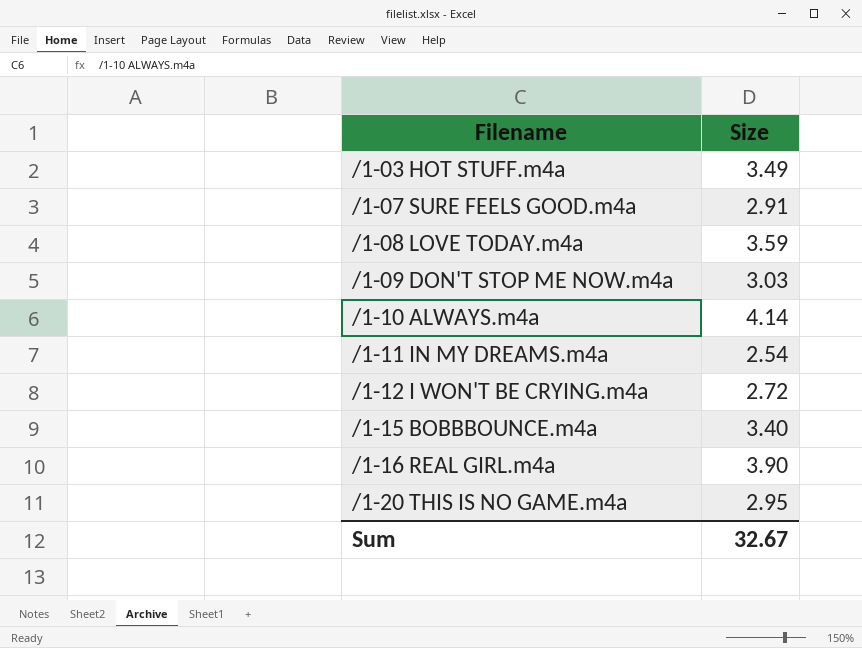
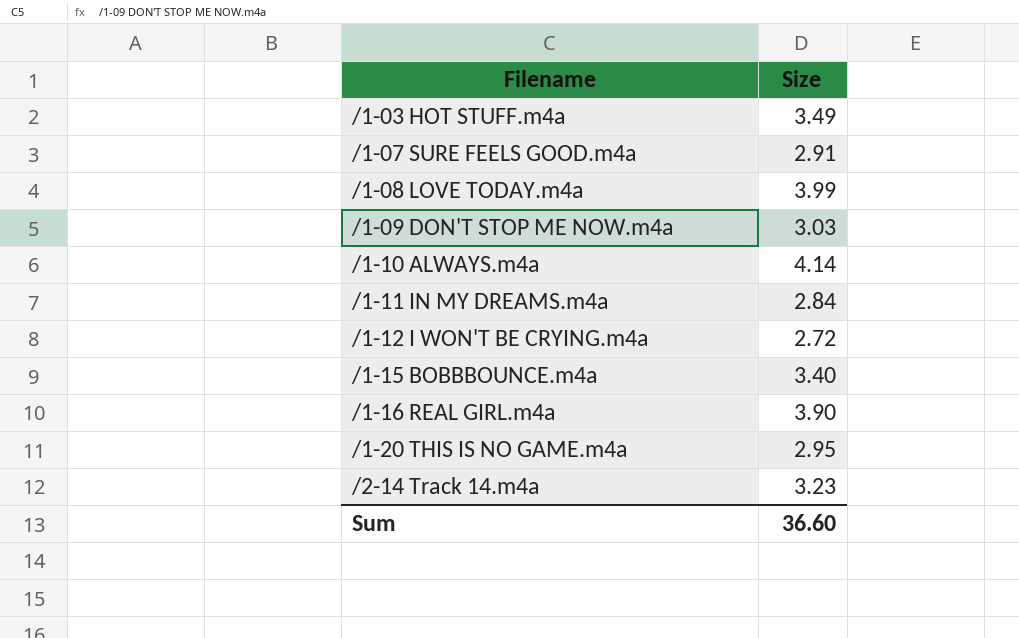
/1-08 LOVE TODAY.m4a | Size: 3.59 -> 3.99
/1-11 IN MY DREAMS.m4a | Size: 2.54 -> 2.84
row /2-14 Track 14.m4a: none -> 3.23
Sum | Size: 32.67 -> 36.60

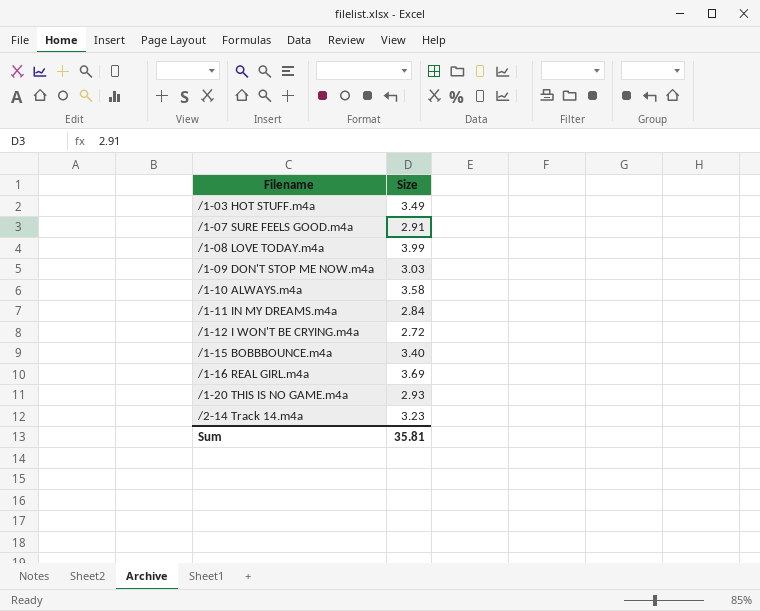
/1-10 ALWAYS.m4a | Size: 4.14 -> 3.58
/1-16 REAL GIRL.m4a | Size: 3.90 -> 3.69
/1-20 THIS IS NO GAME.m4a | Size: 2.95 -> 2.93
Sum | Size: 36.60 -> 35.81

